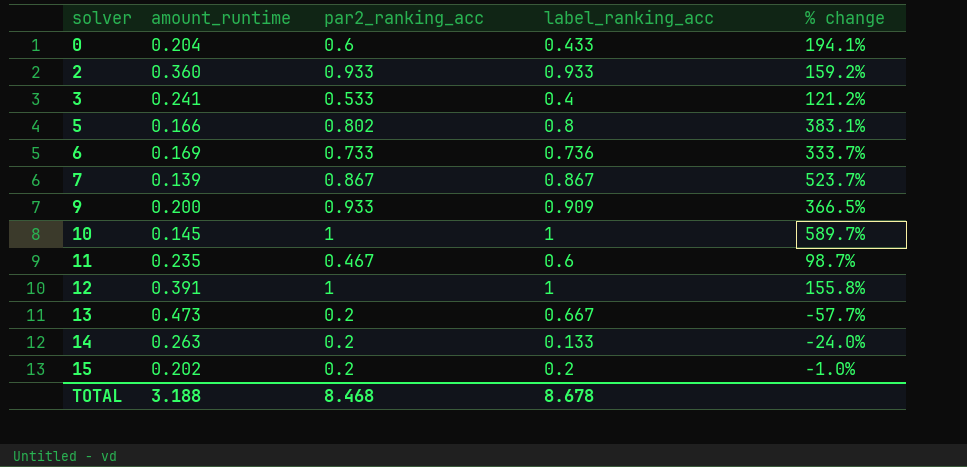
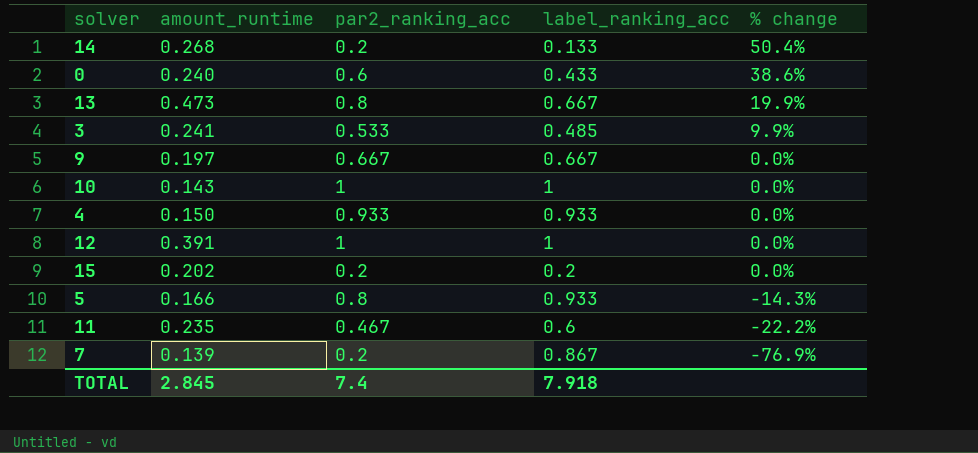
row order: solver ascending -> % change descending
column % change | formula: ([par2_ranking_acc] - [amount_runtime]) / [amount_runtime] -> ([par2_ranking_acc] - [label_ranking_acc]) / [label_ranking_acc]
row 2: 0.360 | 0.933 | 0.933 | 159.2% -> none
row 6: 0.169 | 0.733 | 0.736 | 333.7% -> none
14 | amount_runtime: 0.263 -> 0.268
0 | amount_runtime: 0.204 -> 0.240
13 | par2_ranking_acc: 0.2 -> 0.8
3 | label_ranking_acc: 0.4 -> 0.485
9 | amount_runtime: 0.200 -> 0.197
9 | par2_ranking_acc: 0.933 -> 0.667
9 | label_ranking_acc: 0.909 -> 0.667
10 | amount_runtime: 0.145 -> 0.143
row 4: none -> 0.150 | 0.933 | 0.933 | 0.0%
5 | par2_ranking_acc: 0.802 -> 0.8
5 | label_ranking_acc: 0.8 -> 0.933
7 | par2_ranking_acc: 0.867 -> 0.2
TOTAL | amount_runtime: 3.188 -> 2.845
TOTAL | par2_ranking_acc: 8.468 -> 7.4
TOTAL | label_ranking_acc: 8.678 -> 7.918

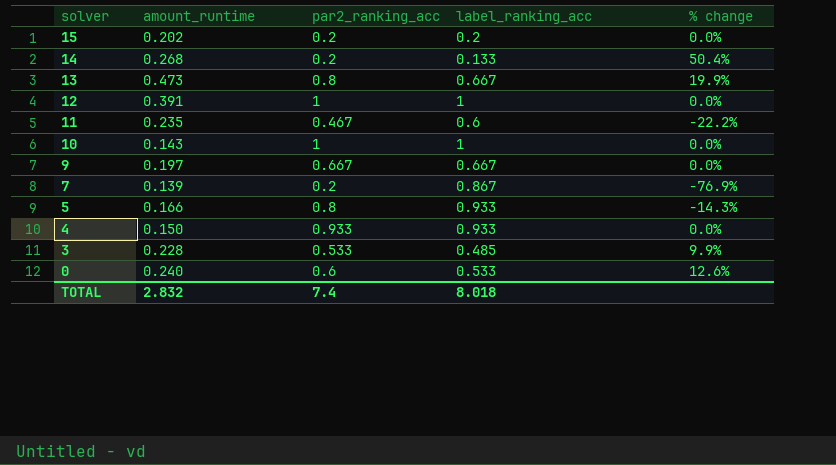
row order: % change descending -> solver descending
3 | amount_runtime: 0.241 -> 0.228
0 | label_ranking_acc: 0.433 -> 0.533
0 | % change: 38.6% -> 12.6%
TOTAL | amount_runtime: 2.845 -> 2.832
TOTAL | label_ranking_acc: 7.918 -> 8.018

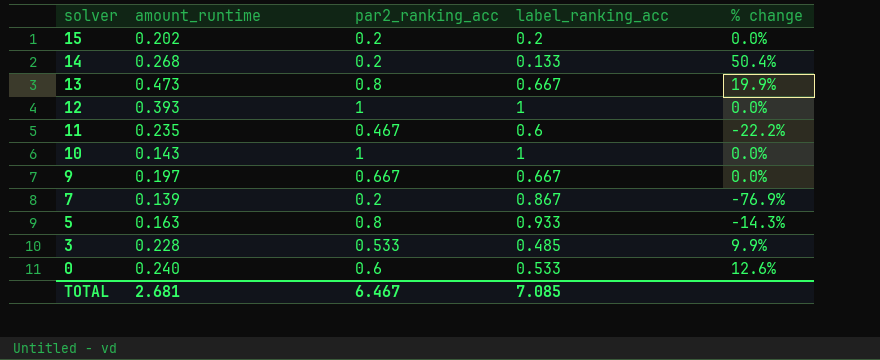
row 4: 0.150 | 0.933 | 0.933 | 0.0% -> none
12 | amount_runtime: 0.391 -> 0.393
5 | amount_runtime: 0.166 -> 0.163
TOTAL | amount_runtime: 2.832 -> 2.681
TOTAL | par2_ranking_acc: 7.4 -> 6.467
TOTAL | label_ranking_acc: 8.018 -> 7.085

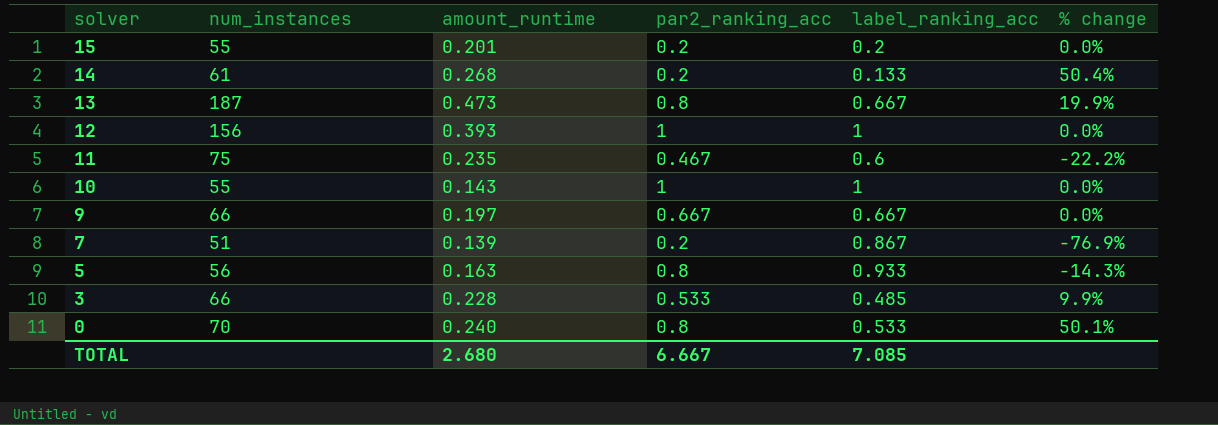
column num_instances | position: none -> 2
15 | amount_runtime: 0.202 -> 0.201
0 | par2_ranking_acc: 0.6 -> 0.8
0 | % change: 12.6% -> 50.1%
TOTAL | amount_runtime: 2.681 -> 2.680
TOTAL | par2_ranking_acc: 6.467 -> 6.667

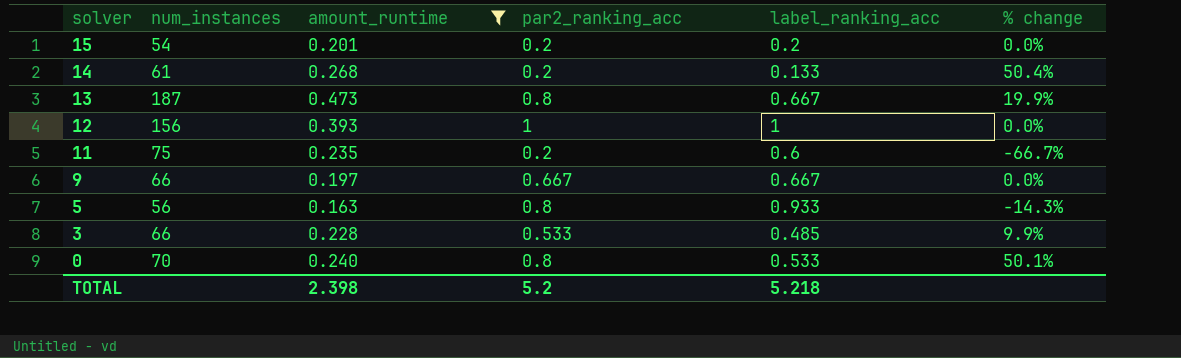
filter: none -> amount_runtime >= 0.163
15 | num_instances: 55 -> 54
11 | par2_ranking_acc: 0.467 -> 0.2
11 | % change: -22.2% -> -66.7%
TOTAL | amount_runtime: 2.680 -> 2.398
TOTAL | par2_ranking_acc: 6.667 -> 5.2
TOTAL | label_ranking_acc: 7.085 -> 5.218

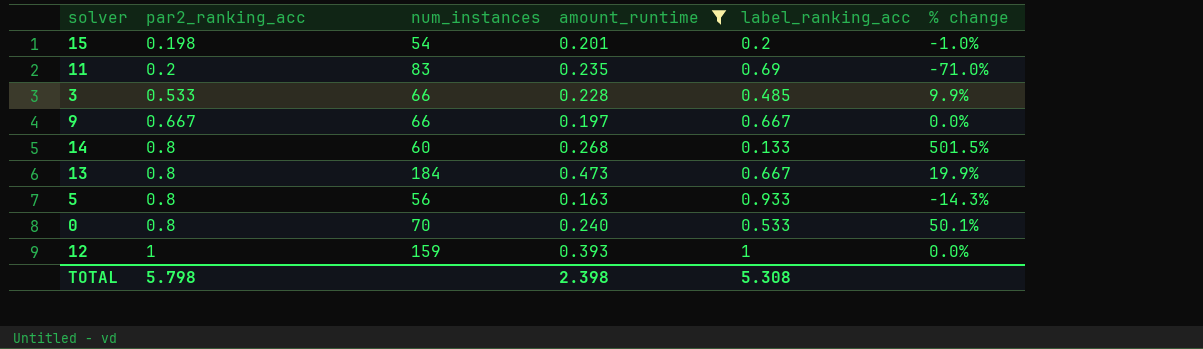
row order: solver descending -> par2_ranking_acc ascending
column par2_ranking_acc | position: 4 -> 2
15 | par2_ranking_acc: 0.2 -> 0.198
15 | % change: 0.0% -> -1.0%
11 | num_instances: 75 -> 83
11 | label_ranking_acc: 0.6 -> 0.69
11 | % change: -66.7% -> -71.0%
14 | par2_ranking_acc: 0.2 -> 0.8
14 | num_instances: 61 -> 60
14 | % change: 50.4% -> 501.5%
13 | num_instances: 187 -> 184
12 | num_instances: 156 -> 159
TOTAL | par2_ranking_acc: 5.2 -> 5.798
TOTAL | label_ranking_acc: 5.218 -> 5.308

